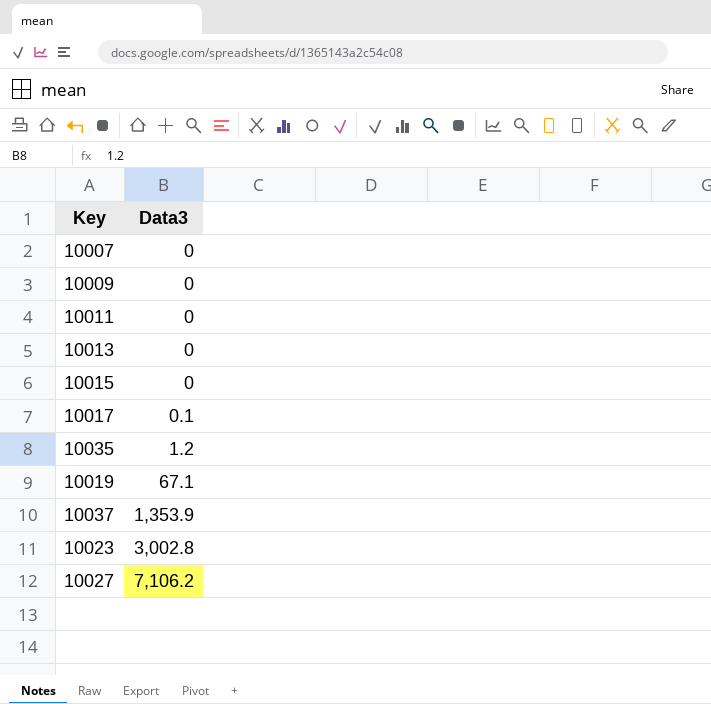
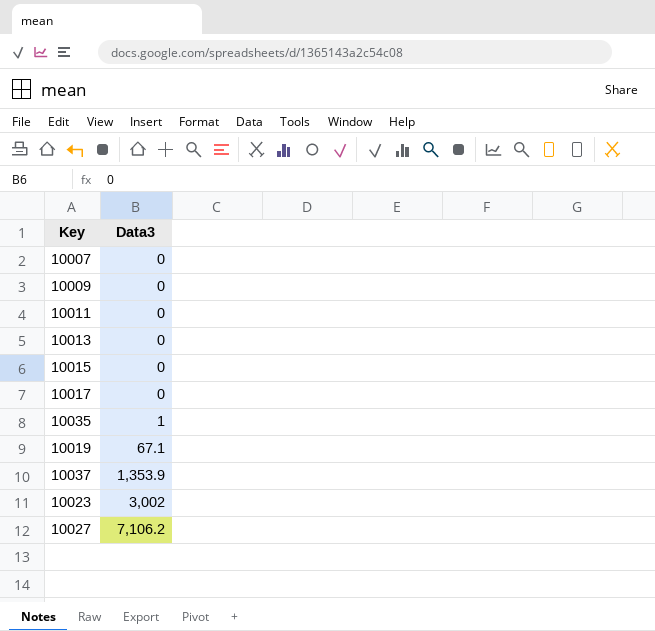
10017 | Data3: 0.1 -> 0
10035 | Data3: 1.2 -> 1
10023 | Data3: 3,002.8 -> 3,002

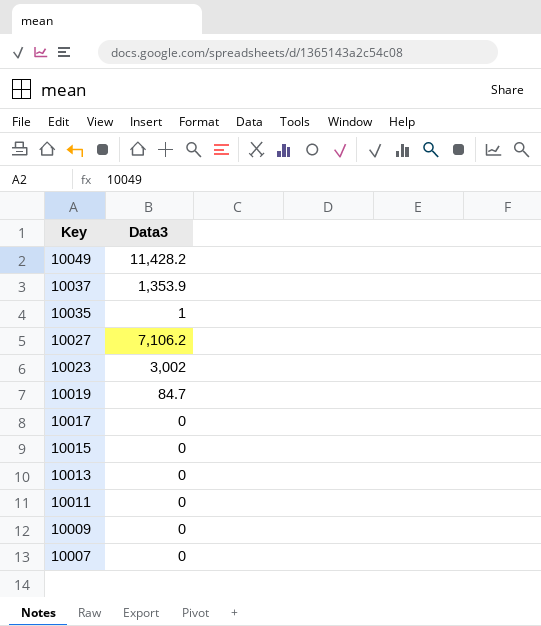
row order: Data3 ascending -> Key descending
row 10049: none -> 11,428.2
10019 | Data3: 67.1 -> 84.7

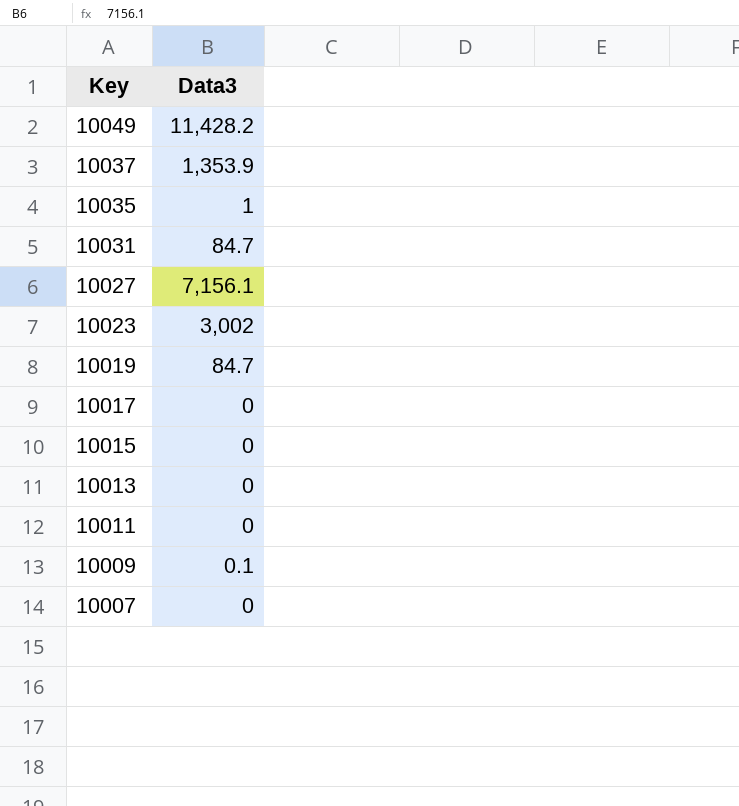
row 10031: none -> 84.7
10027 | Data3: 7,106.2 -> 7,156.1
10009 | Data3: 0 -> 0.1

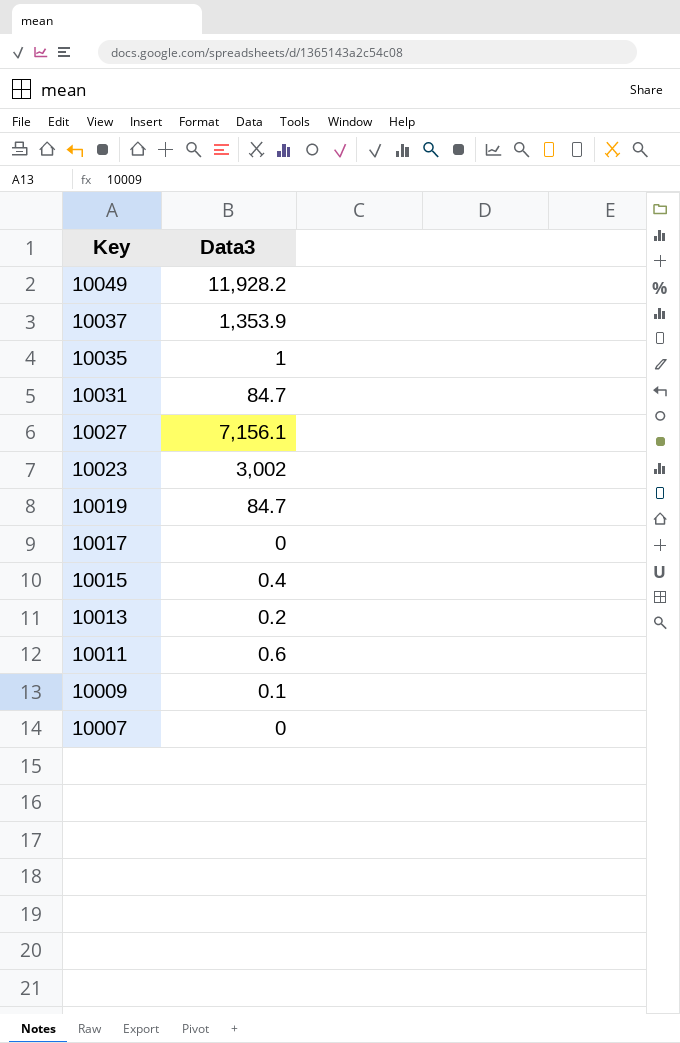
10049 | Data3: 11,428.2 -> 11,928.2
10015 | Data3: 0 -> 0.4
10013 | Data3: 0 -> 0.2
10011 | Data3: 0 -> 0.6

